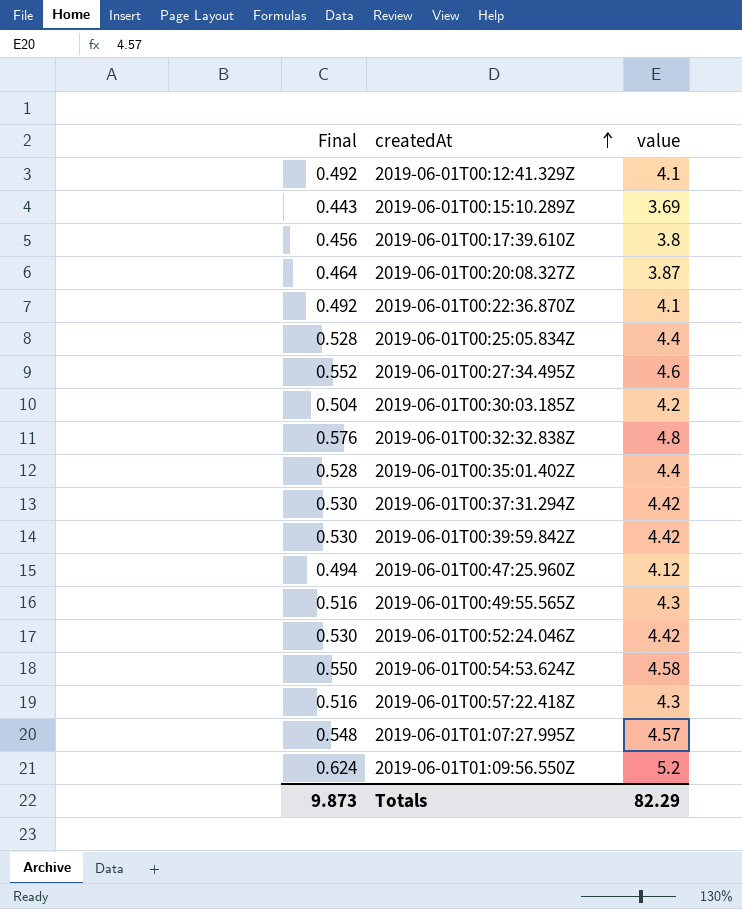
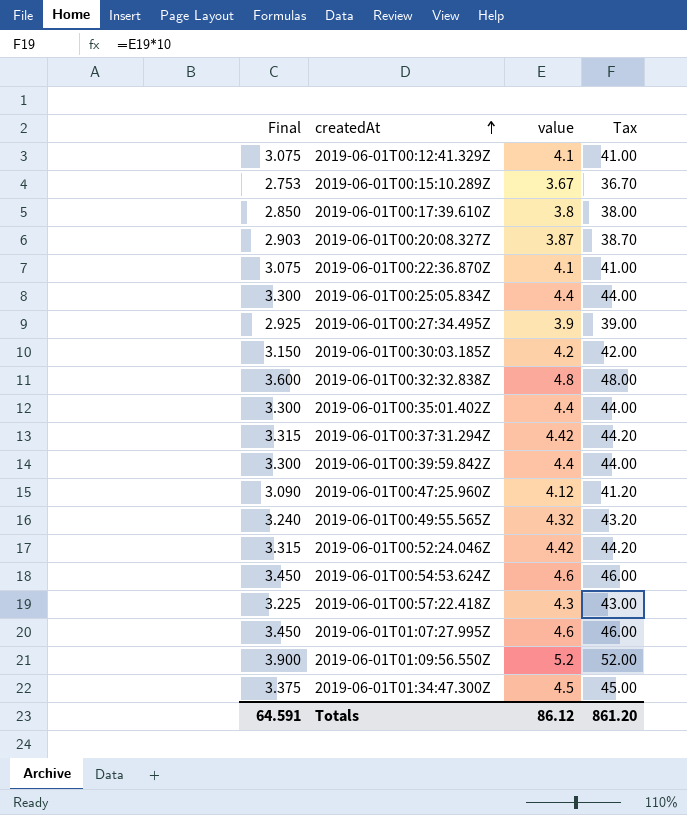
column Final | formula: [value] * 0.12 -> [value] * 0.75
column Tax | formula: none -> [value] * 10
2019-06-01T00:15:10.289Z | value: 3.69 -> 3.67
2019-06-01T00:27:34.495Z | value: 4.6 -> 3.9
2019-06-01T00:39:59.842Z | value: 4.42 -> 4.4
2019-06-01T00:49:55.565Z | value: 4.3 -> 4.32
2019-06-01T00:54:53.624Z | value: 4.58 -> 4.6
2019-06-01T01:07:27.995Z | value: 4.57 -> 4.6
row 2019-06-01T01:34:47.300Z: none -> 3.375 | 4.5 | 45.00
Totals | Final: 9.873 -> 64.591
Totals | value: 82.29 -> 86.12

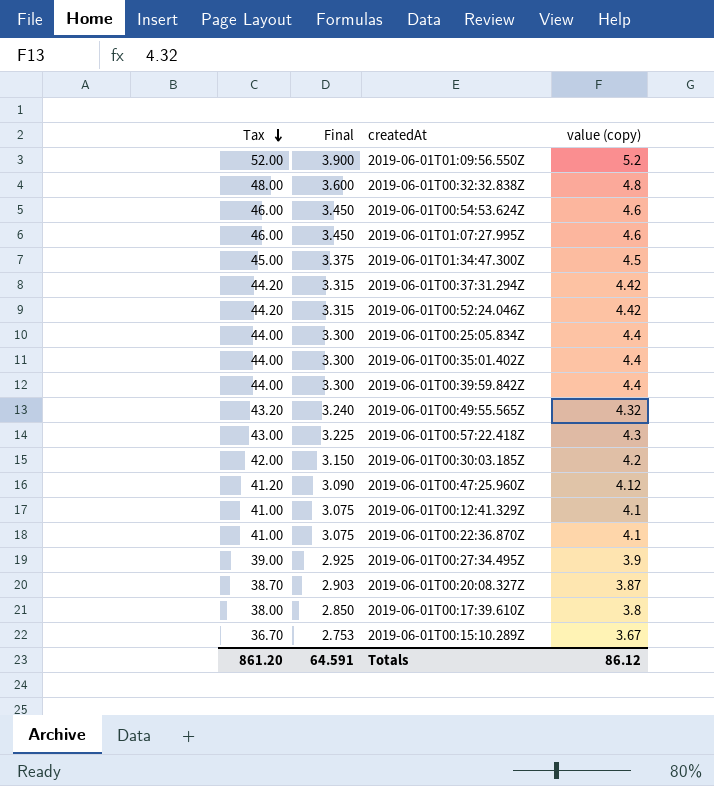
row order: createdAt ascending -> Tax descending
column Tax | position: 4 -> 1
column name: value -> value (copy)

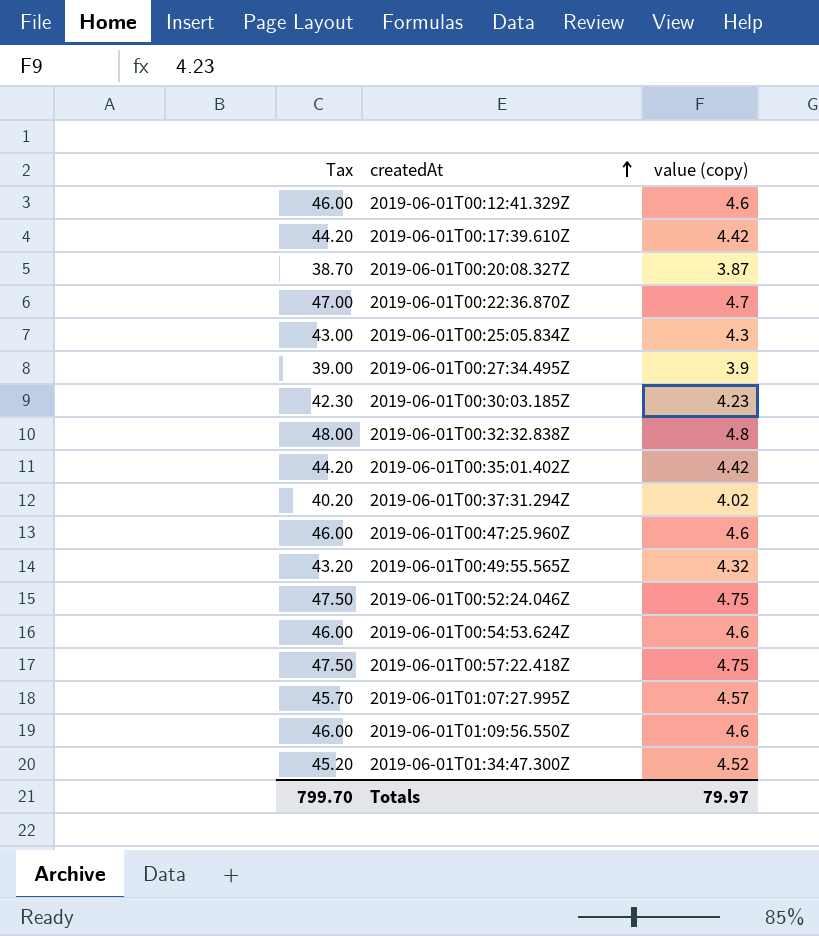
row order: Tax descending -> createdAt ascending
column Final | formula: [value (copy)] * 0.75 -> none
row 2019-06-01T00:39:59.842Z: 44.00 | 3.300 | 4.4 -> none
row 2019-06-01T00:15:10.289Z: 36.70 | 2.753 | 3.67 -> none
2019-06-01T00:12:41.329Z | Tax: 41.00 -> 46.00
2019-06-01T00:12:41.329Z | value (copy): 4.1 -> 4.6
2019-06-01T00:17:39.610Z | Tax: 38.00 -> 44.20
2019-06-01T00:17:39.610Z | value (copy): 3.8 -> 4.42
2019-06-01T00:22:36.870Z | Tax: 41.00 -> 47.00
2019-06-01T00:22:36.870Z | value (copy): 4.1 -> 4.7
2019-06-01T00:25:05.834Z | Tax: 44.00 -> 43.00
2019-06-01T00:25:05.834Z | value (copy): 4.4 -> 4.3
2019-06-01T00:30:03.185Z | Tax: 42.00 -> 42.30
2019-06-01T00:30:03.185Z | value (copy): 4.2 -> 4.23
2019-06-01T00:35:01.402Z | Tax: 44.00 -> 44.20
2019-06-01T00:35:01.402Z | value (copy): 4.4 -> 4.42
2019-06-01T00:37:31.294Z | Tax: 44.20 -> 40.20
2019-06-01T00:37:31.294Z | value (copy): 4.42 -> 4.02
2019-06-01T00:47:25.960Z | Tax: 41.20 -> 46.00
2019-06-01T00:47:25.960Z | value (copy): 4.12 -> 4.6
2019-06-01T00:52:24.046Z | Tax: 44.20 -> 47.50
2019-06-01T00:52:24.046Z | value (copy): 4.42 -> 4.75
2019-06-01T00:57:22.418Z | Tax: 43.00 -> 47.50
2019-06-01T00:57:22.418Z | value (copy): 4.3 -> 4.75
2019-06-01T01:07:27.995Z | Tax: 46.00 -> 45.70
2019-06-01T01:07:27.995Z | value (copy): 4.6 -> 4.57
2019-06-01T01:09:56.550Z | Tax: 52.00 -> 46.00
2019-06-01T01:09:56.550Z | value (copy): 5.2 -> 4.6
2019-06-01T01:34:47.300Z | Tax: 45.00 -> 45.20
2019-06-01T01:34:47.300Z | value (copy): 4.5 -> 4.52
Totals | Tax: 861.20 -> 799.70
Totals | value (copy): 86.12 -> 79.97

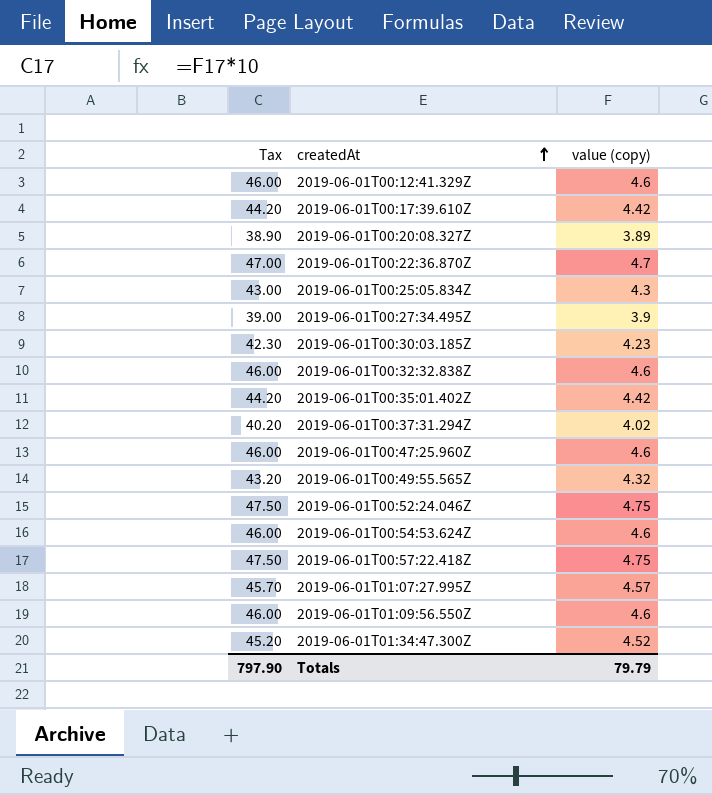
2019-06-01T00:20:08.327Z | Tax: 38.70 -> 38.90
2019-06-01T00:20:08.327Z | value (copy): 3.87 -> 3.89
2019-06-01T00:32:32.838Z | Tax: 48.00 -> 46.00
2019-06-01T00:32:32.838Z | value (copy): 4.8 -> 4.6
Totals | Tax: 799.70 -> 797.90
Totals | value (copy): 79.97 -> 79.79

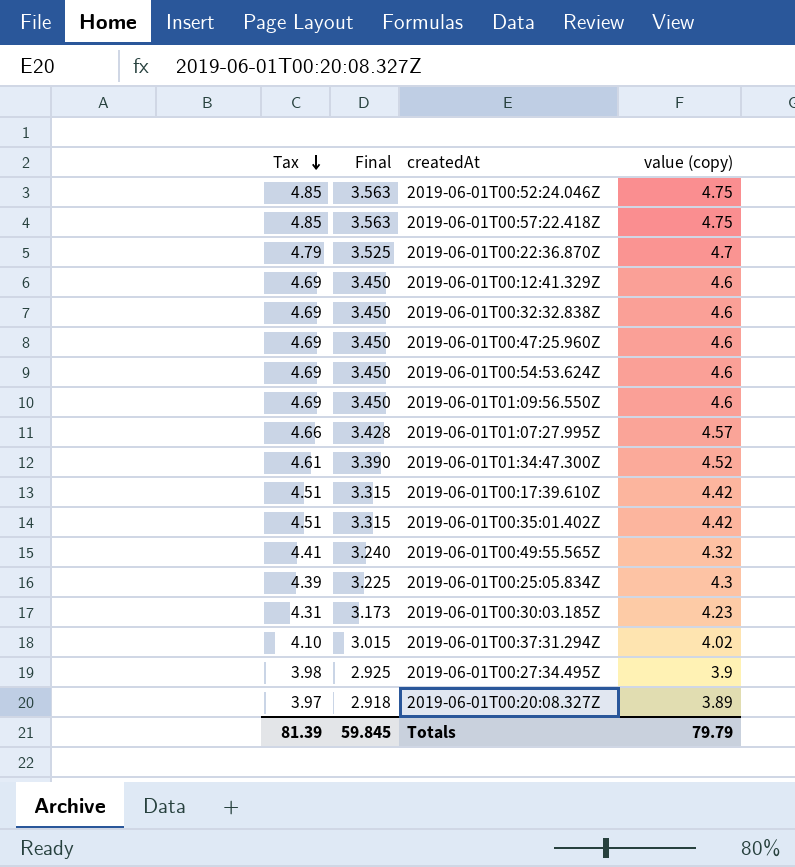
row order: createdAt ascending -> Tax descending
column Tax | formula: [value (copy)] * 10 -> [value (copy)] * 1.02
column Final | formula: none -> [value (copy)] * 0.75
Totals | Tax: 797.90 -> 81.39

